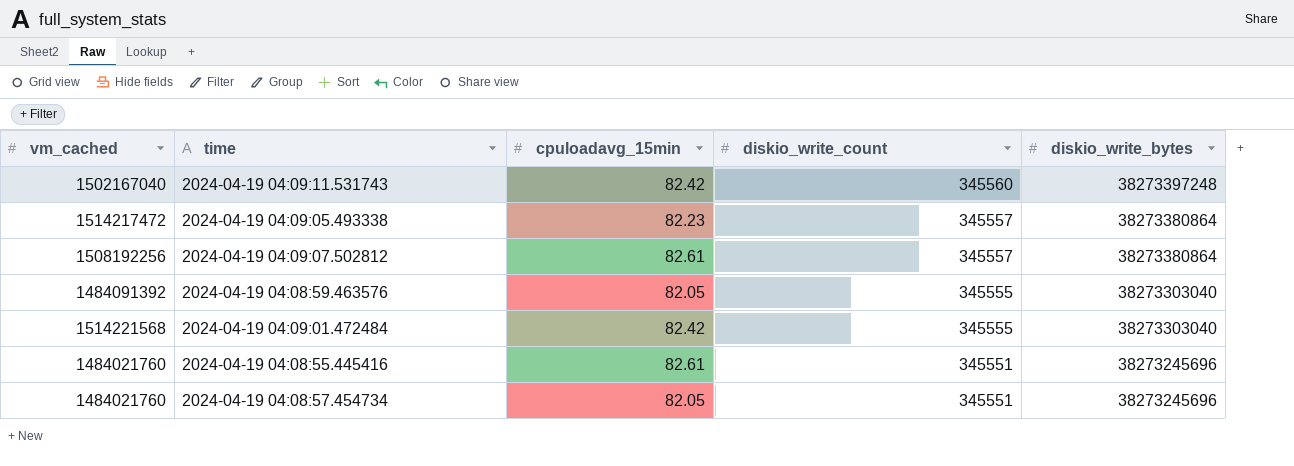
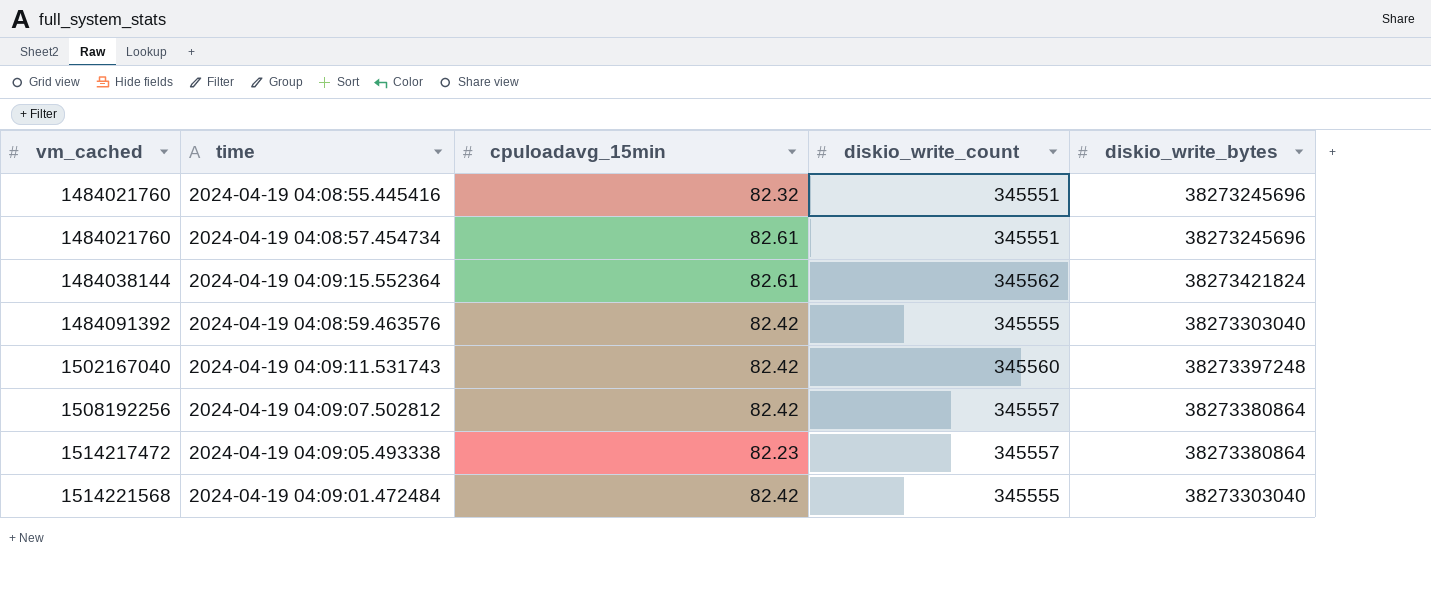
row order: diskio_write_count descending -> vm_cached ascending
2024-04-19 04:08:55.445416 | cpuloadavg_15min: 82.61 -> 82.32
2024-04-19 04:08:57.454734 | cpuloadavg_15min: 82.05 -> 82.61
row 2024-04-19 04:09:15.552364: none -> 1484038144 | 82.61 | 345562 | 38273421824
2024-04-19 04:08:59.463576 | cpuloadavg_15min: 82.05 -> 82.42
2024-04-19 04:09:07.502812 | cpuloadavg_15min: 82.61 -> 82.42

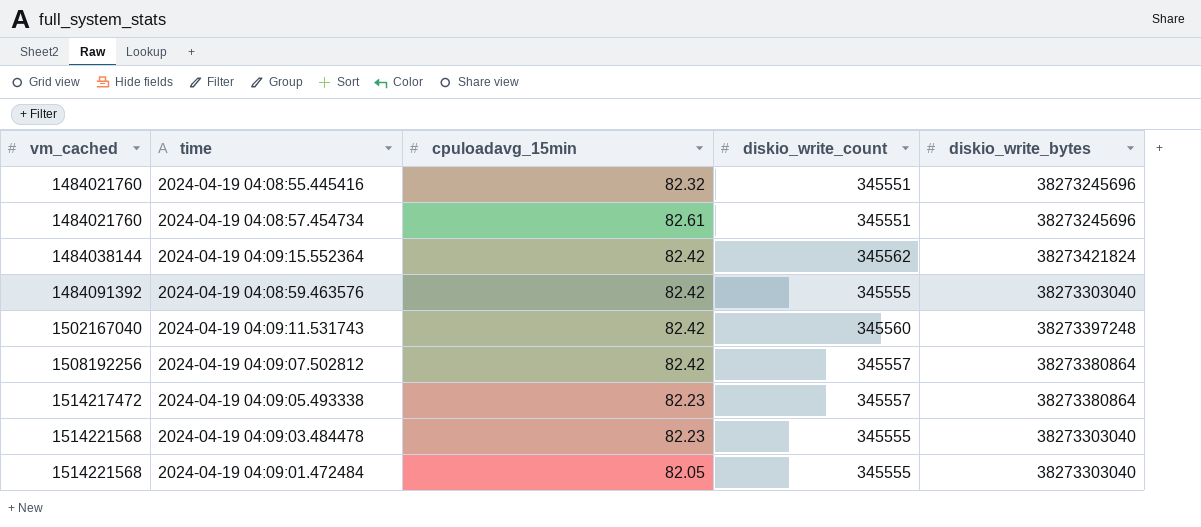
2024-04-19 04:09:15.552364 | cpuloadavg_15min: 82.61 -> 82.42
row 2024-04-19 04:09:03.484478: none -> 1514221568 | 82.23 | 345555 | 38273303040
2024-04-19 04:09:01.472484 | cpuloadavg_15min: 82.42 -> 82.05

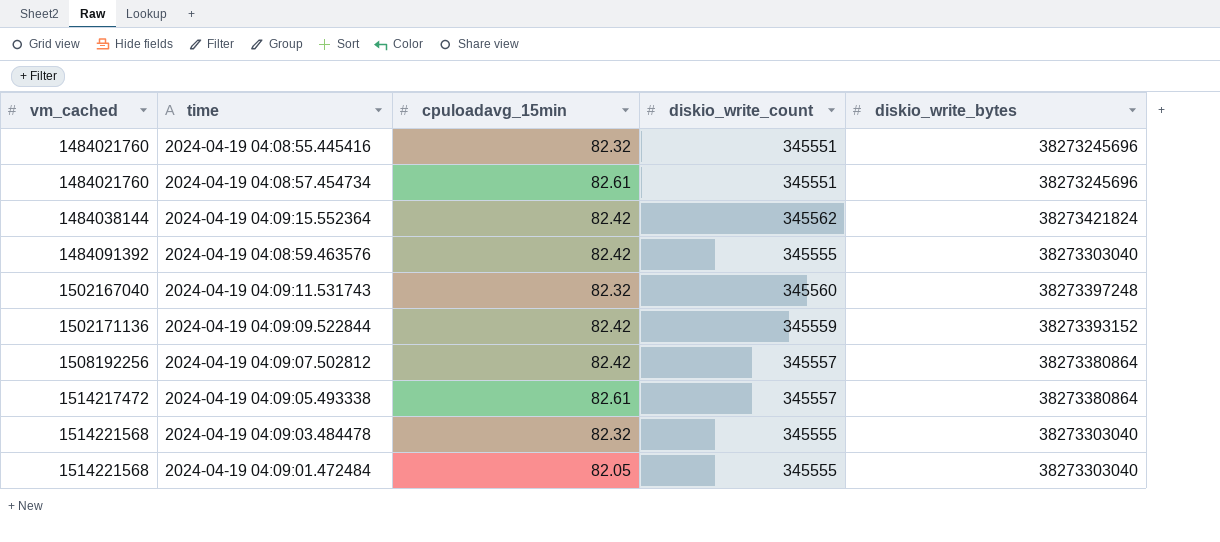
2024-04-19 04:09:11.531743 | cpuloadavg_15min: 82.42 -> 82.32
row 2024-04-19 04:09:09.522844: none -> 1502171136 | 82.42 | 345559 | 38273393152
2024-04-19 04:09:05.493338 | cpuloadavg_15min: 82.23 -> 82.61
2024-04-19 04:09:03.484478 | cpuloadavg_15min: 82.23 -> 82.32

